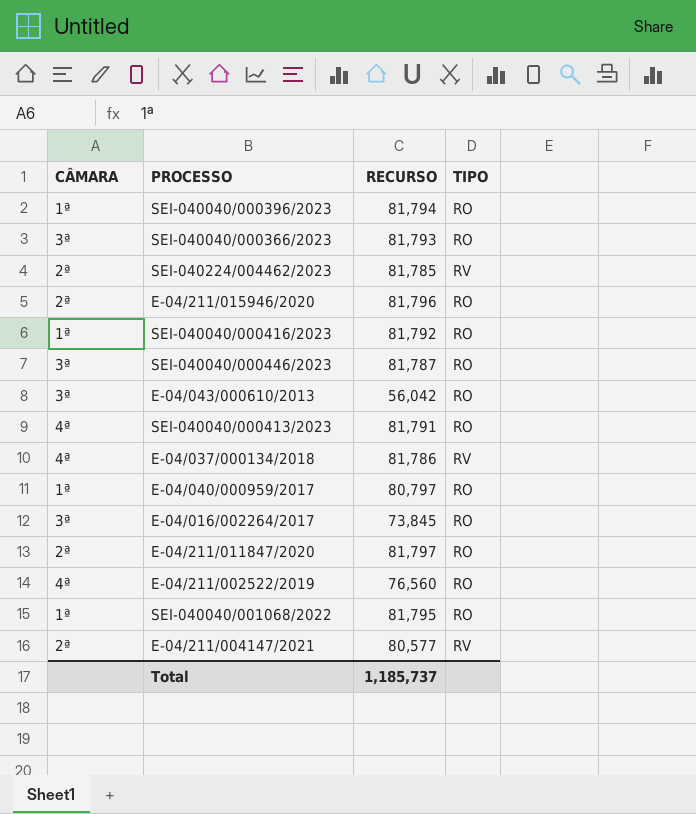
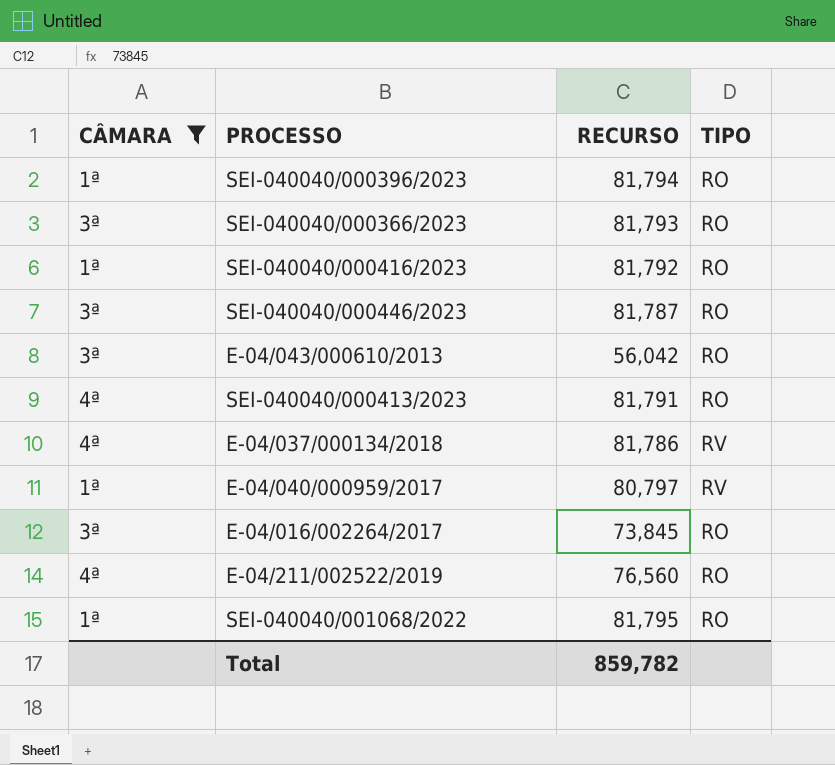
filter: none -> CÂMARA != 2ª
E-04/040/000959/2017 | TIPO: RO -> RV
Total | RECURSO: 1,185,737 -> 859,782

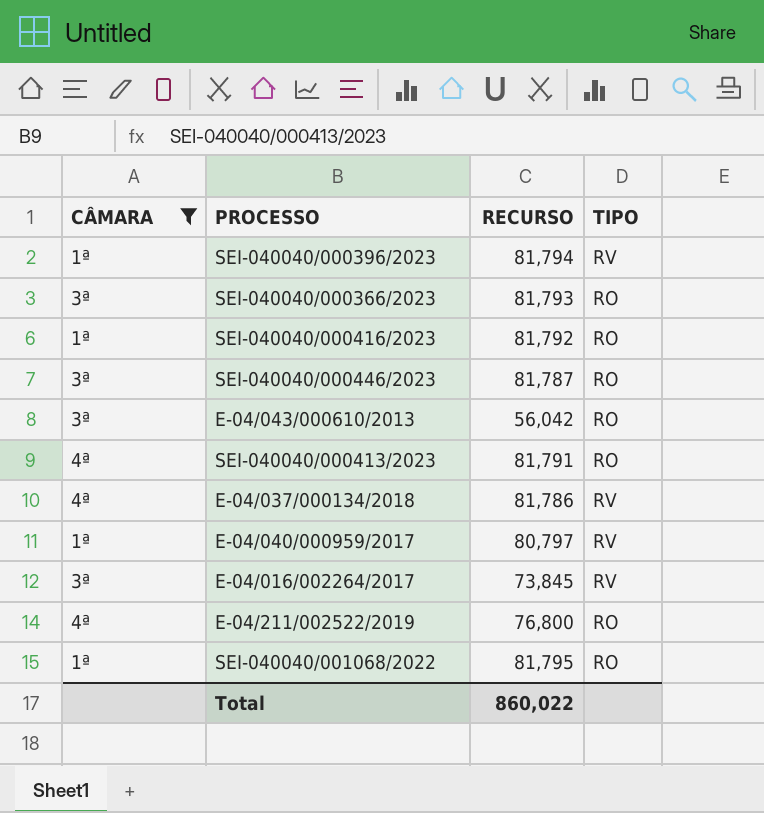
SEI-040040/000396/2023 | TIPO: RO -> RV
E-04/016/002264/2017 | TIPO: RO -> RV
E-04/211/002522/2019 | RECURSO: 76,560 -> 76,800
Total | RECURSO: 859,782 -> 860,022

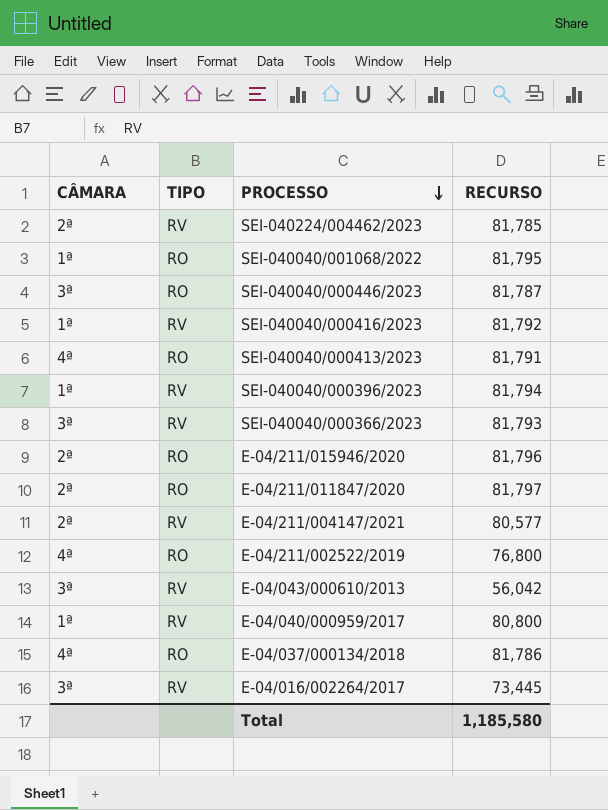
filter: CÂMARA != 2ª -> none
row order: none -> PROCESSO descending
column TIPO | position: 4 -> 2
SEI-040040/000416/2023 | TIPO: RO -> RV
SEI-040040/000366/2023 | TIPO: RO -> RV
E-04/043/000610/2013 | TIPO: RO -> RV
E-04/040/000959/2017 | RECURSO: 80,797 -> 80,800
E-04/037/000134/2018 | TIPO: RV -> RO
E-04/016/002264/2017 | RECURSO: 73,845 -> 73,445
Total | RECURSO: 860,022 -> 1,185,580

